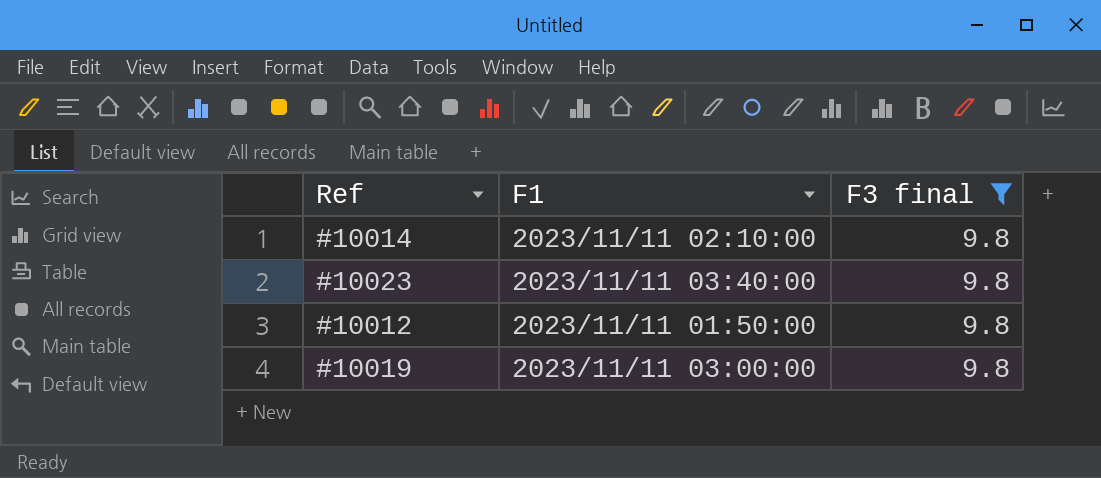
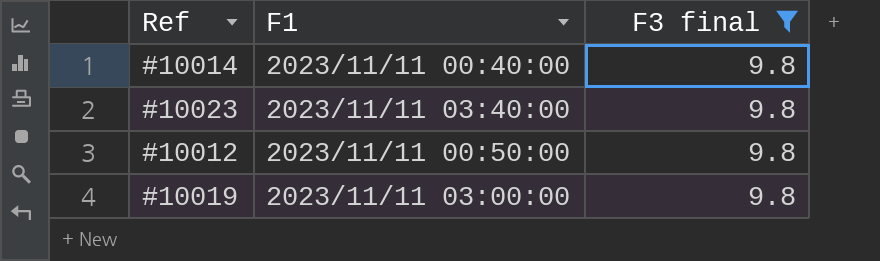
#10014 | F1: 2023/11/11 02:10:00 -> 2023/11/11 00:40:00
#10012 | F1: 2023/11/11 01:50:00 -> 2023/11/11 00:50:00

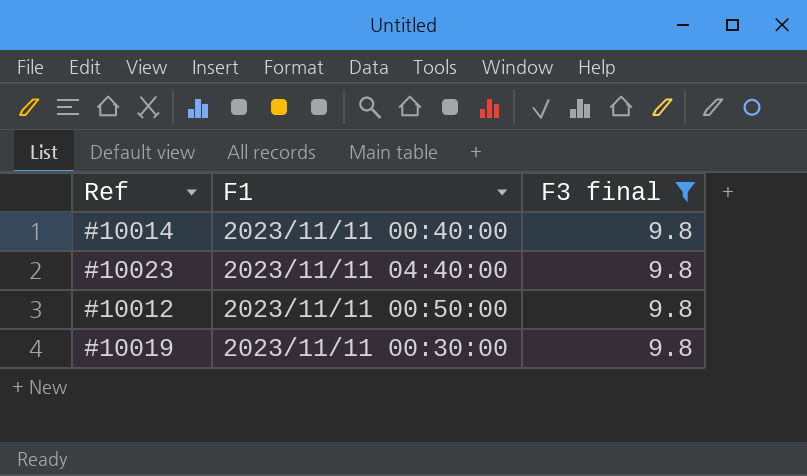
#10023 | F1: 2023/11/11 03:40:00 -> 2023/11/11 04:40:00
#10019 | F1: 2023/11/11 03:00:00 -> 2023/11/11 00:30:00

